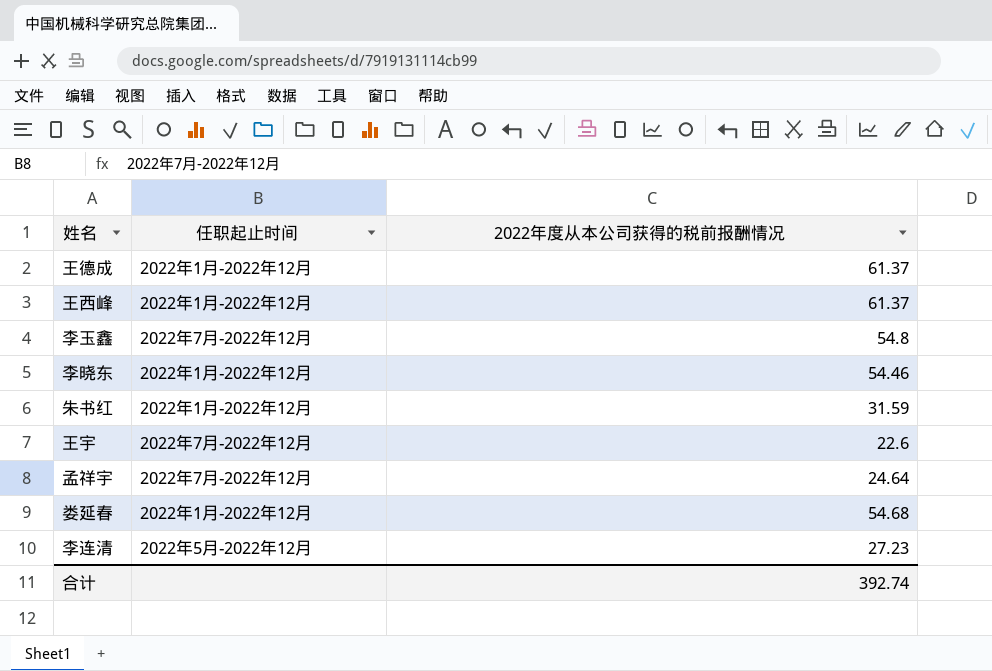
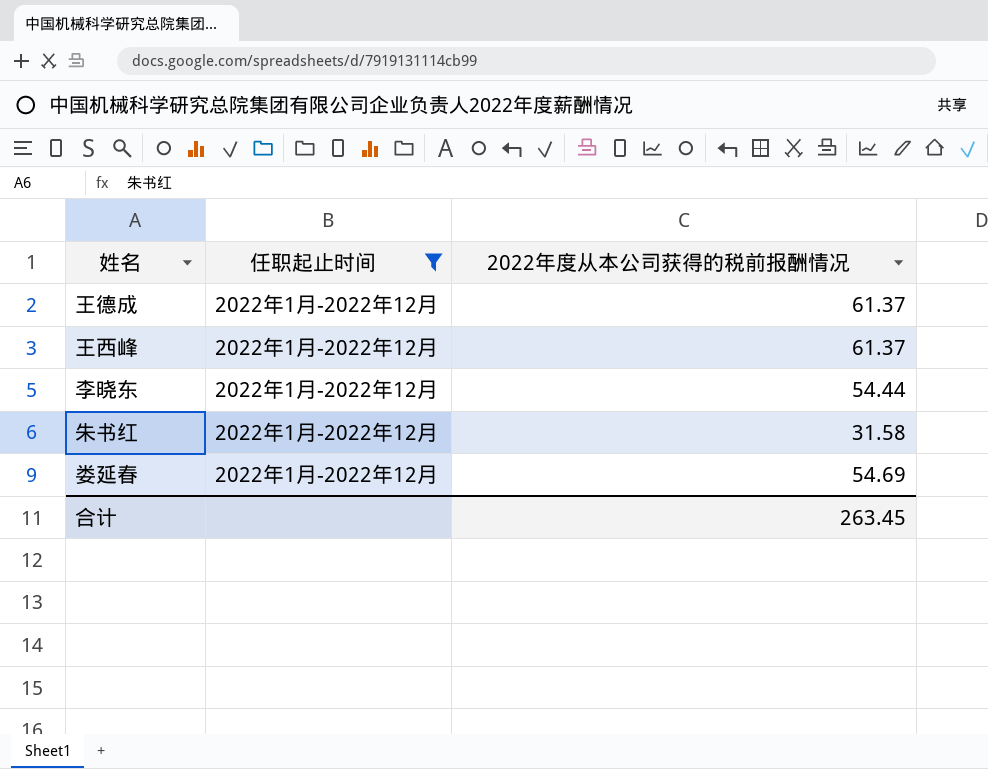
filter: none -> 任职起止时间 = 2022年1月-2022年12月
李晓东 | 2022年度从本公司获得的税前报酬情况: 54.46 -> 54.44
朱书红 | 2022年度从本公司获得的税前报酬情况: 31.59 -> 31.58
娄延春 | 2022年度从本公司获得的税前报酬情况: 54.68 -> 54.69
合计 | 2022年度从本公司获得的税前报酬情况: 392.74 -> 263.45

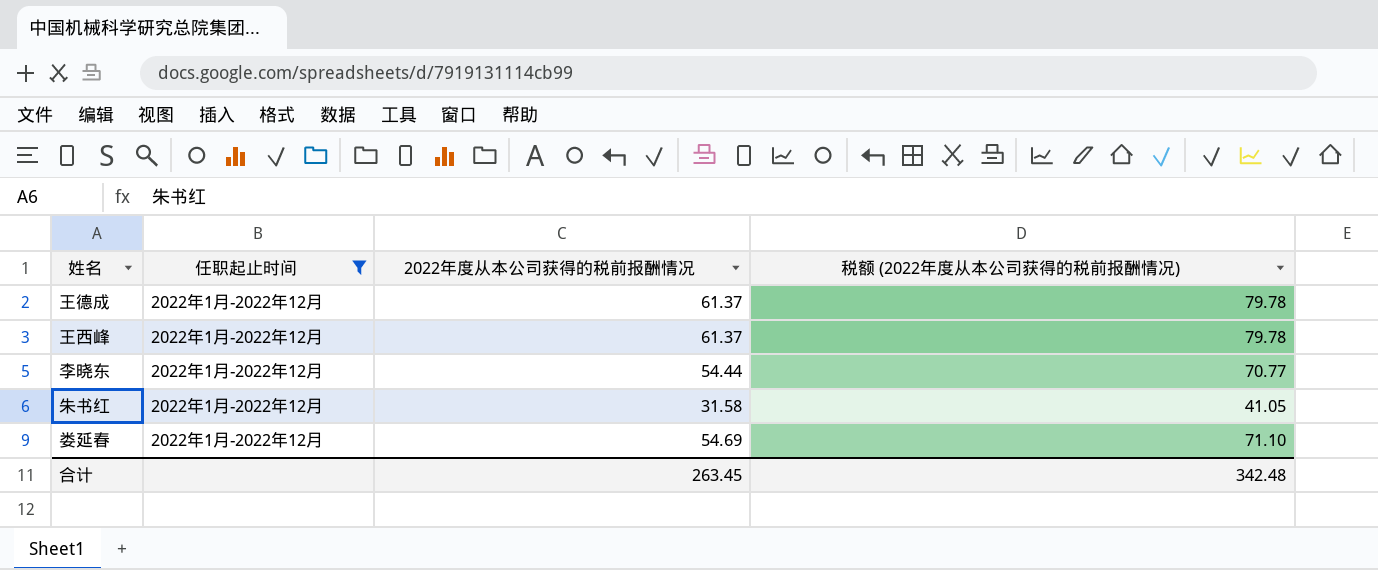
column 税额 (2022年度从本公司获得的税前报酬情况) | formula: none -> [2022年度从本公司获得的税前报酬情况] * 1.3

